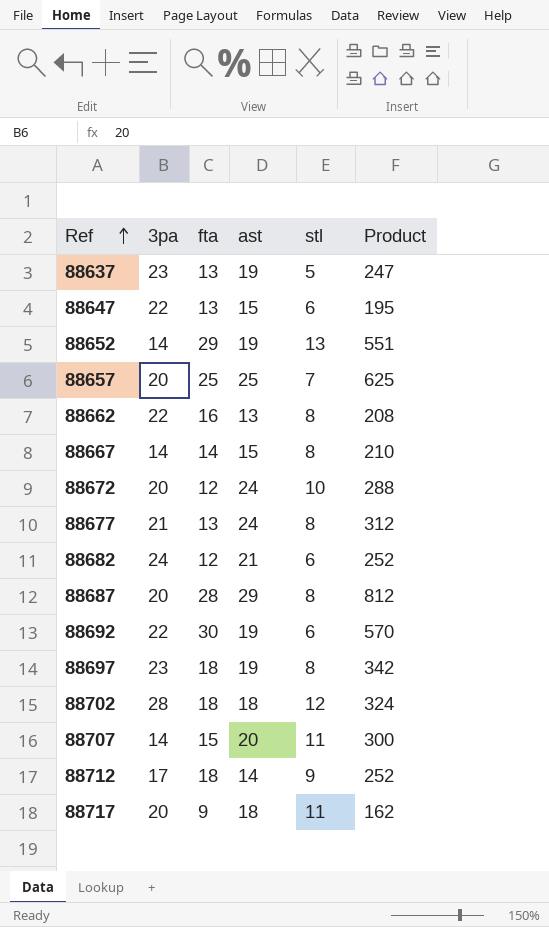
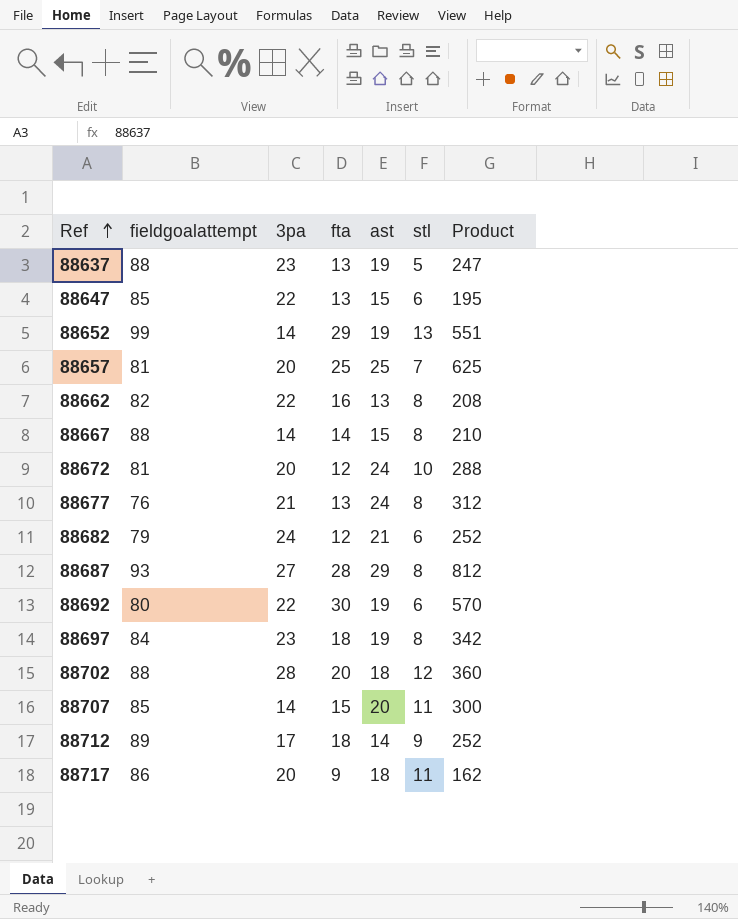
column fieldgoalattempt | position: none -> 2
88687 | 3pa: 20 -> 27
88702 | fta: 18 -> 20
88702 | Product: 324 -> 360

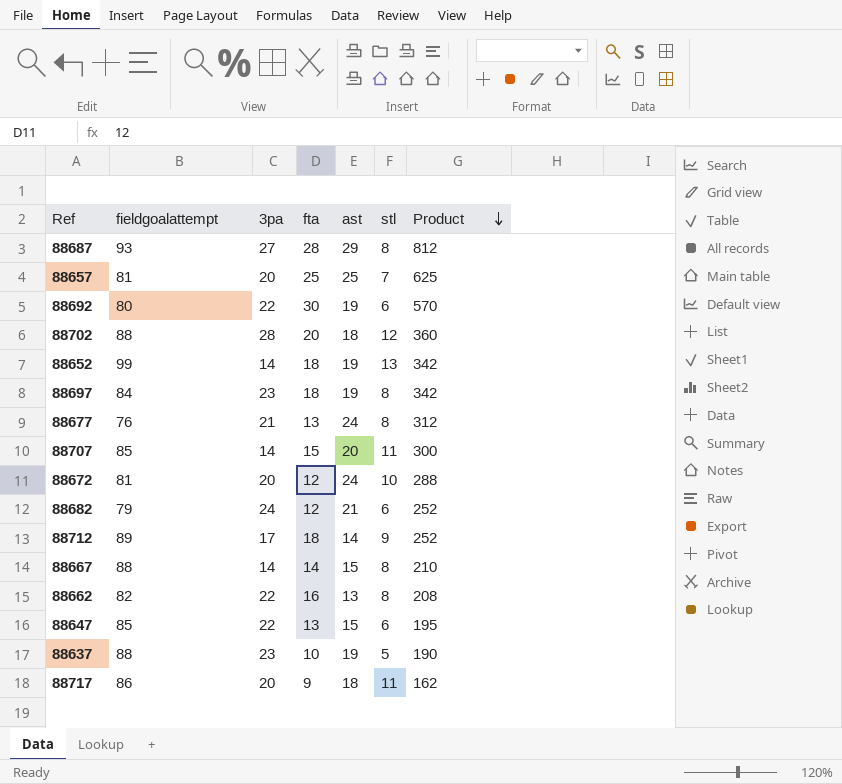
row order: Ref ascending -> Product descending
88652 | fta: 29 -> 18
88652 | Product: 551 -> 342
88637 | fta: 13 -> 10
88637 | Product: 247 -> 190

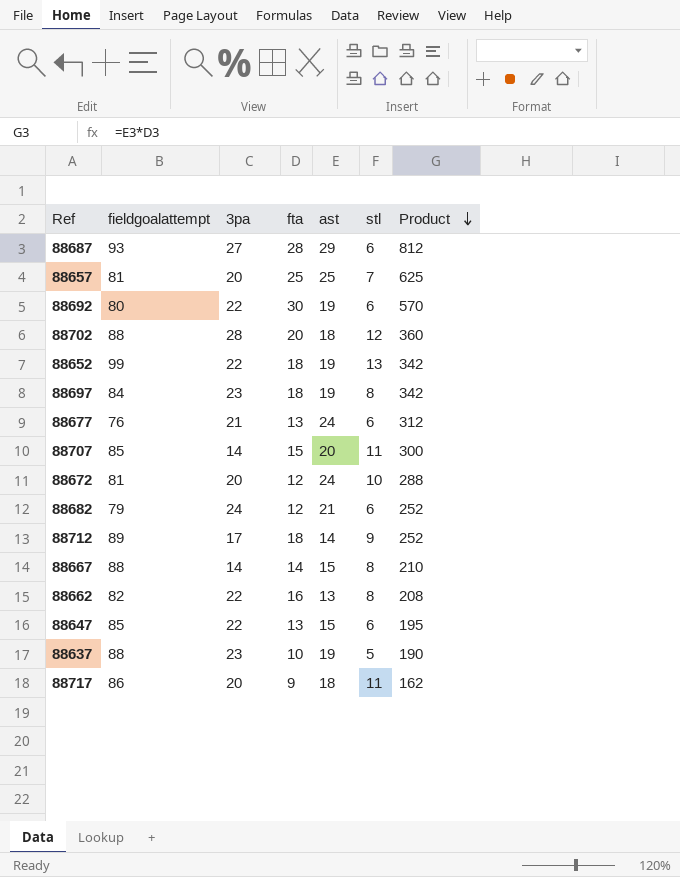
88687 | stl: 8 -> 6
88652 | 3pa: 14 -> 22
88677 | stl: 8 -> 6

